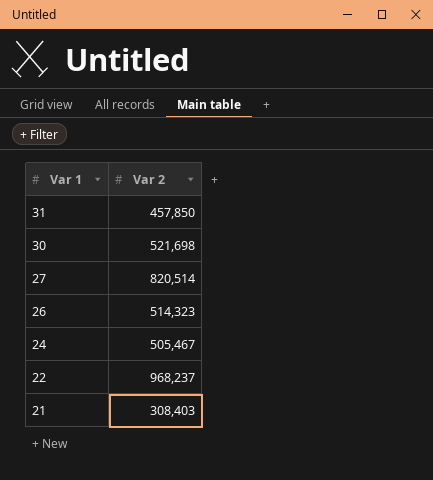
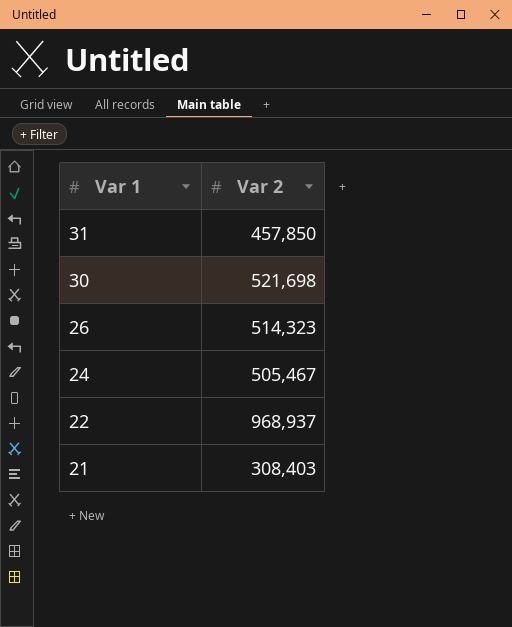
row 27: 820,514 -> none
22 | Var 2: 968,237 -> 968,937

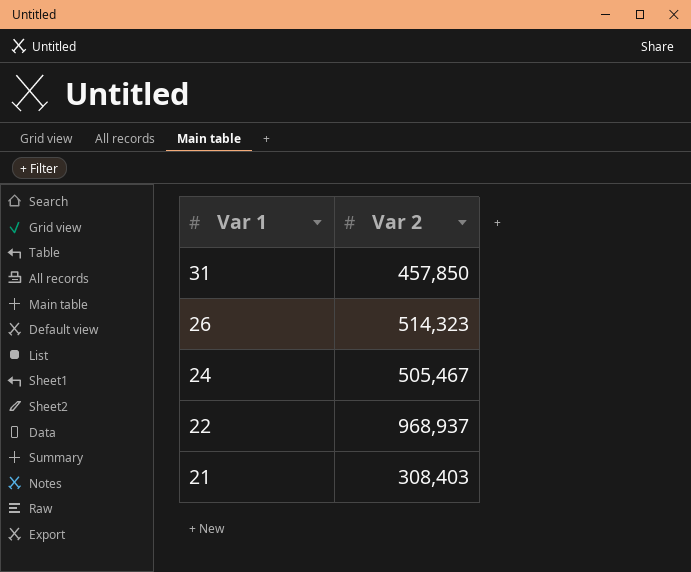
row 30: 521,698 -> none

